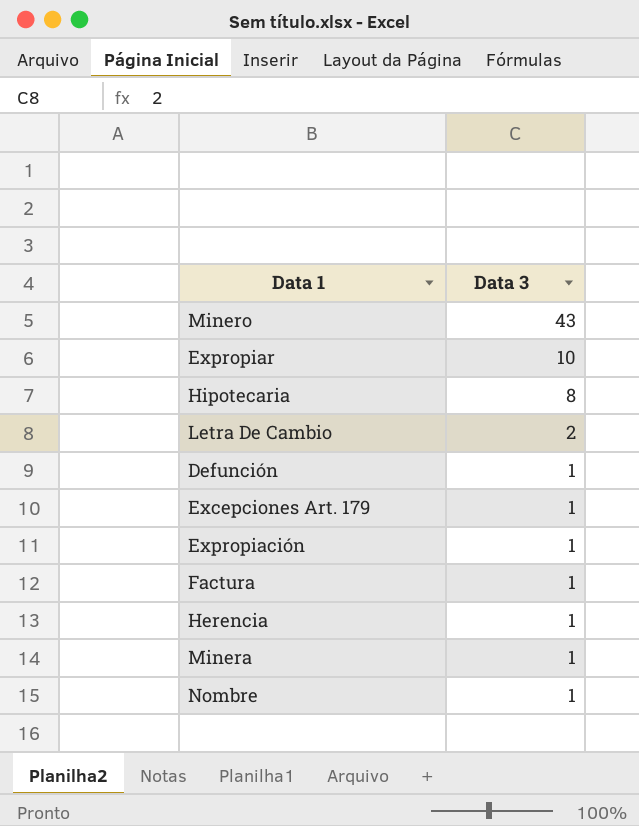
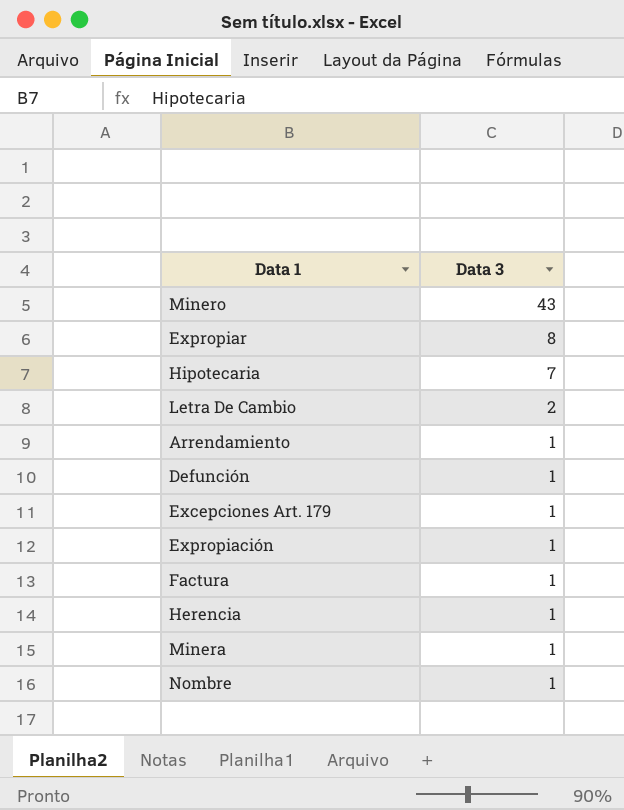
Expropiar | Data 3: 10 -> 8
Hipotecaria | Data 3: 8 -> 7
row Arrendamiento: none -> 1

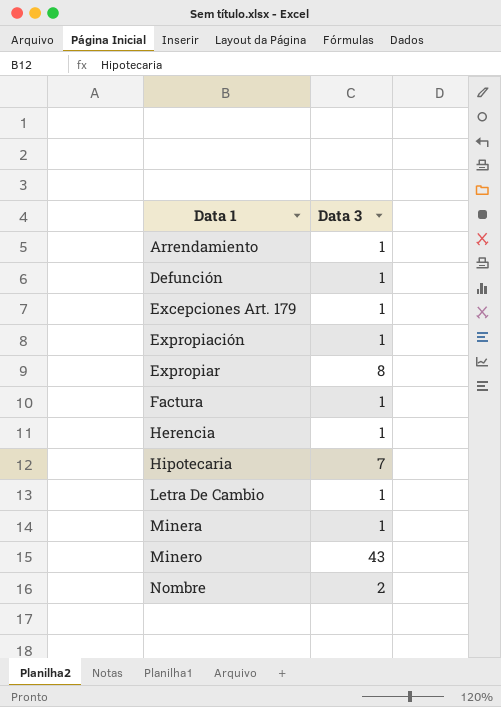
row order: Data 3 descending -> Data 1 ascending
Letra De Cambio | Data 3: 2 -> 1
Nombre | Data 3: 1 -> 2

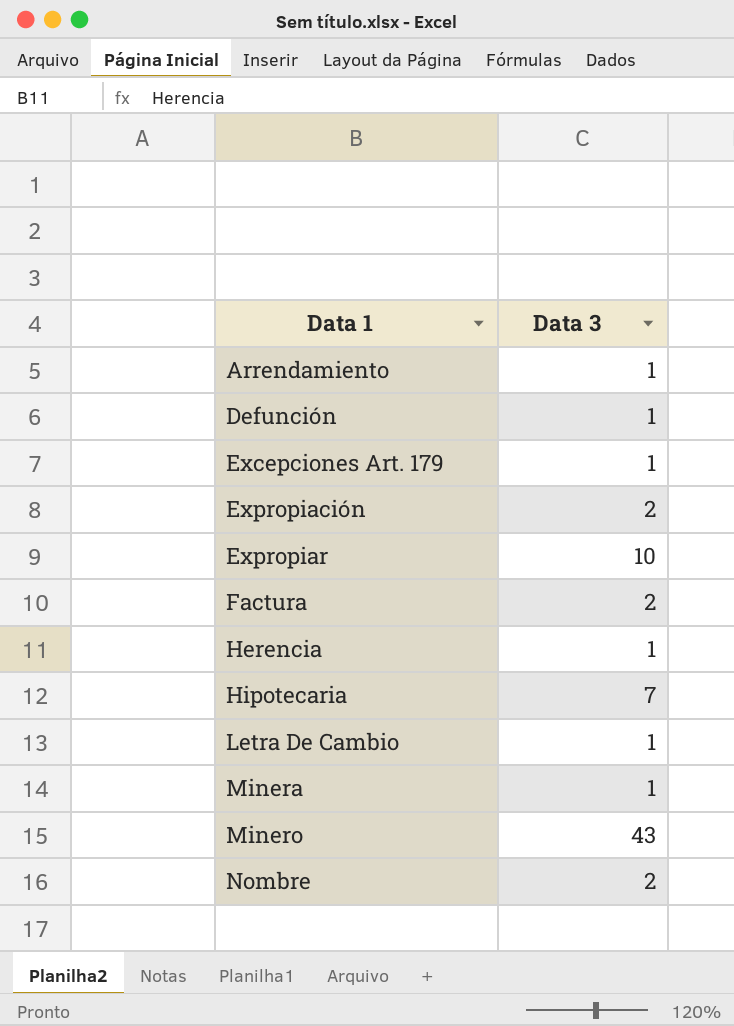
Expropiación | Data 3: 1 -> 2
Expropiar | Data 3: 8 -> 10
Factura | Data 3: 1 -> 2

